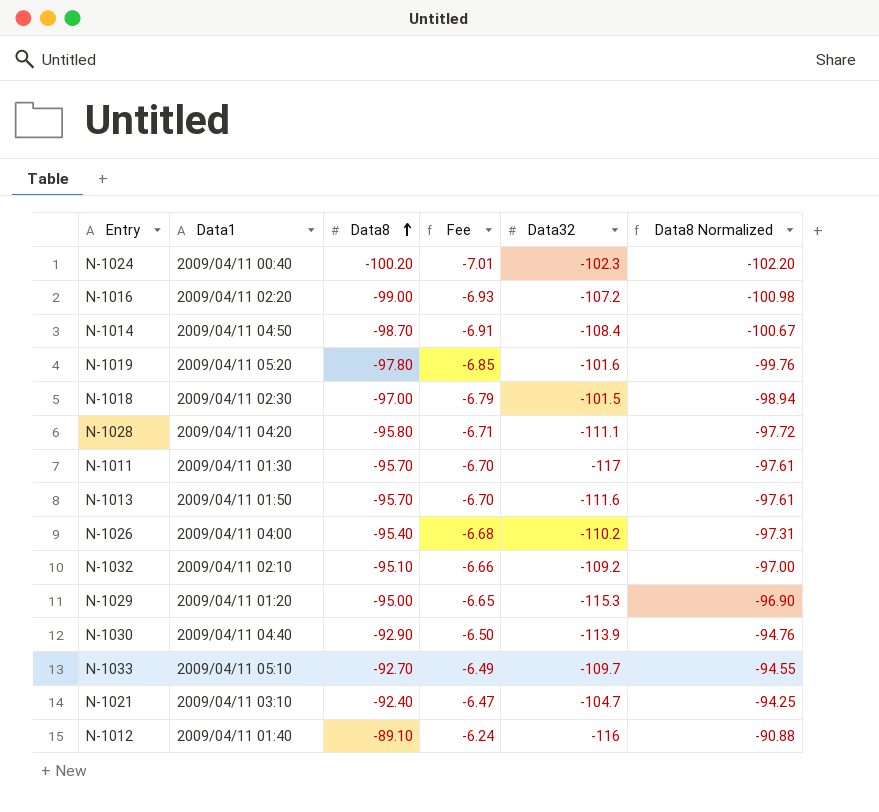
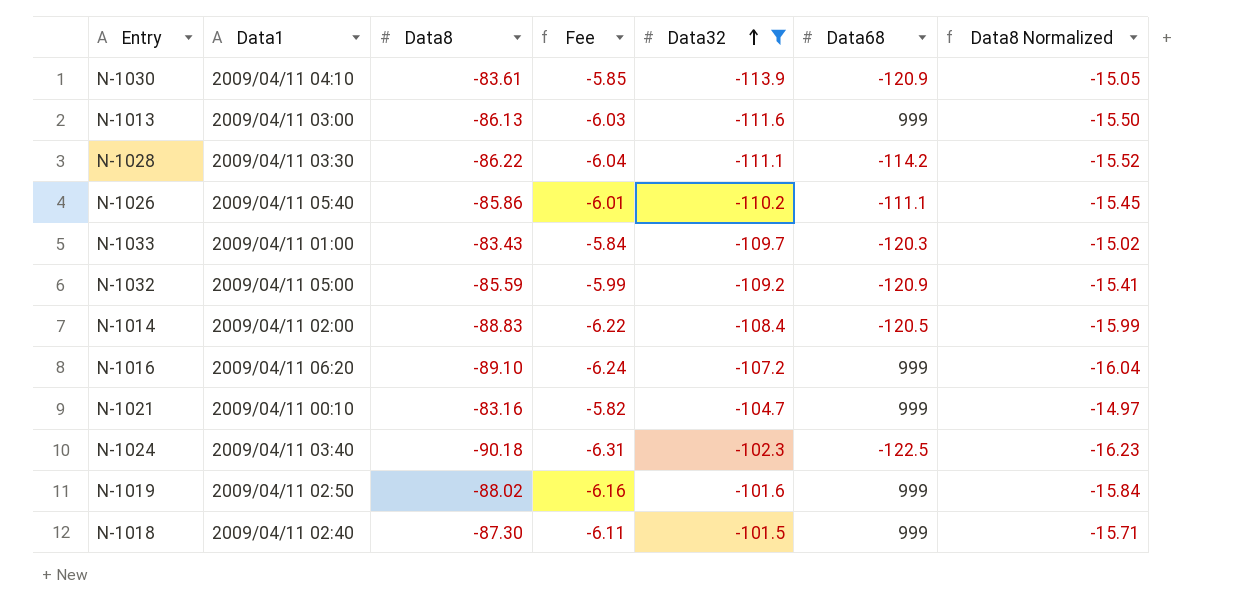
filter: none -> Data32 >= -113.9
row order: Data8 ascending -> Data32 ascending
column Data68 | position: none -> 6
column Data8 Normalized | formula: [Data8] * 1.02 -> [Data8] * 0.18
N-1030 | Data1: 2009/04/11 04:40 -> 2009/04/11 04:10
N-1030 | Data8: -92.90 -> -83.61
N-1030 | Fee: -6.50 -> -5.85
N-1013 | Data1: 2009/04/11 01:50 -> 2009/04/11 03:00
N-1013 | Data8: -95.70 -> -86.13
N-1013 | Fee: -6.70 -> -6.03
N-1028 | Data1: 2009/04/11 04:20 -> 2009/04/11 03:30
N-1028 | Data8: -95.80 -> -86.22
N-1028 | Fee: -6.71 -> -6.04
N-1026 | Data1: 2009/04/11 04:00 -> 2009/04/11 05:40
N-1026 | Data8: -95.40 -> -85.86
N-1026 | Fee: -6.68 -> -6.01
N-1033 | Data1: 2009/04/11 05:10 -> 2009/04/11 01:00
N-1033 | Data8: -92.70 -> -83.43
N-1033 | Fee: -6.49 -> -5.84
N-1032 | Data1: 2009/04/11 02:10 -> 2009/04/11 05:00
N-1032 | Data8: -95.10 -> -85.59
N-1032 | Fee: -6.66 -> -5.99
N-1014 | Data1: 2009/04/11 04:50 -> 2009/04/11 02:00
N-1014 | Data8: -98.70 -> -88.83
N-1014 | Fee: -6.91 -> -6.22
N-1016 | Data1: 2009/04/11 02:20 -> 2009/04/11 06:20
N-1016 | Data8: -99.00 -> -89.10
N-1016 | Fee: -6.93 -> -6.24
N-1021 | Data1: 2009/04/11 03:10 -> 2009/04/11 00:10
N-1021 | Data8: -92.40 -> -83.16
N-1021 | Fee: -6.47 -> -5.82
N-1024 | Data1: 2009/04/11 00:40 -> 2009/04/11 03:40
N-1024 | Data8: -100.20 -> -90.18
N-1024 | Fee: -7.01 -> -6.31
N-1019 | Data1: 2009/04/11 05:20 -> 2009/04/11 02:50
N-1019 | Data8: -97.80 -> -88.02
N-1019 | Fee: -6.85 -> -6.16
N-1018 | Data1: 2009/04/11 02:30 -> 2009/04/11 02:40
N-1018 | Data8: -97.00 -> -87.30
N-1018 | Fee: -6.79 -> -6.11

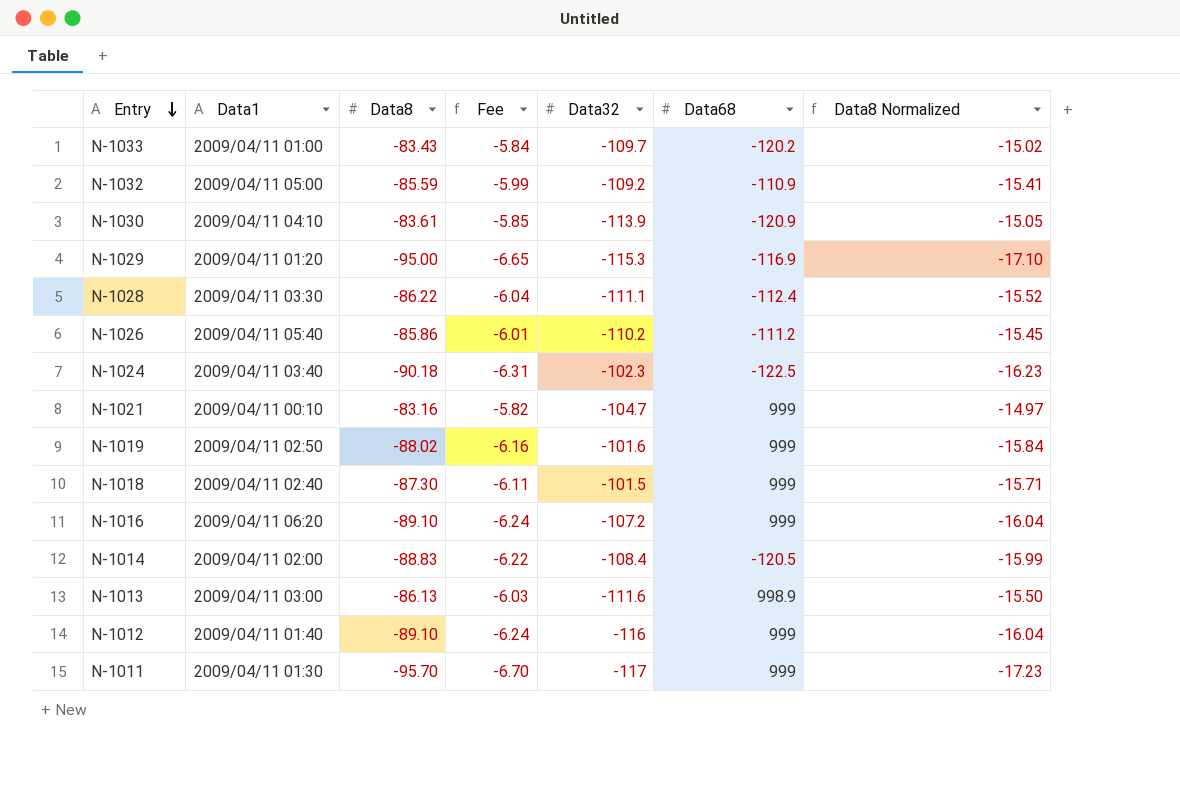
filter: Data32 >= -113.9 -> none
row order: Data32 ascending -> Entry descending
N-1033 | Data68: -120.3 -> -120.2
N-1032 | Data68: -120.9 -> -110.9
N-1028 | Data68: -114.2 -> -112.4
N-1026 | Data68: -111.1 -> -111.2
N-1013 | Data68: 999 -> 998.9

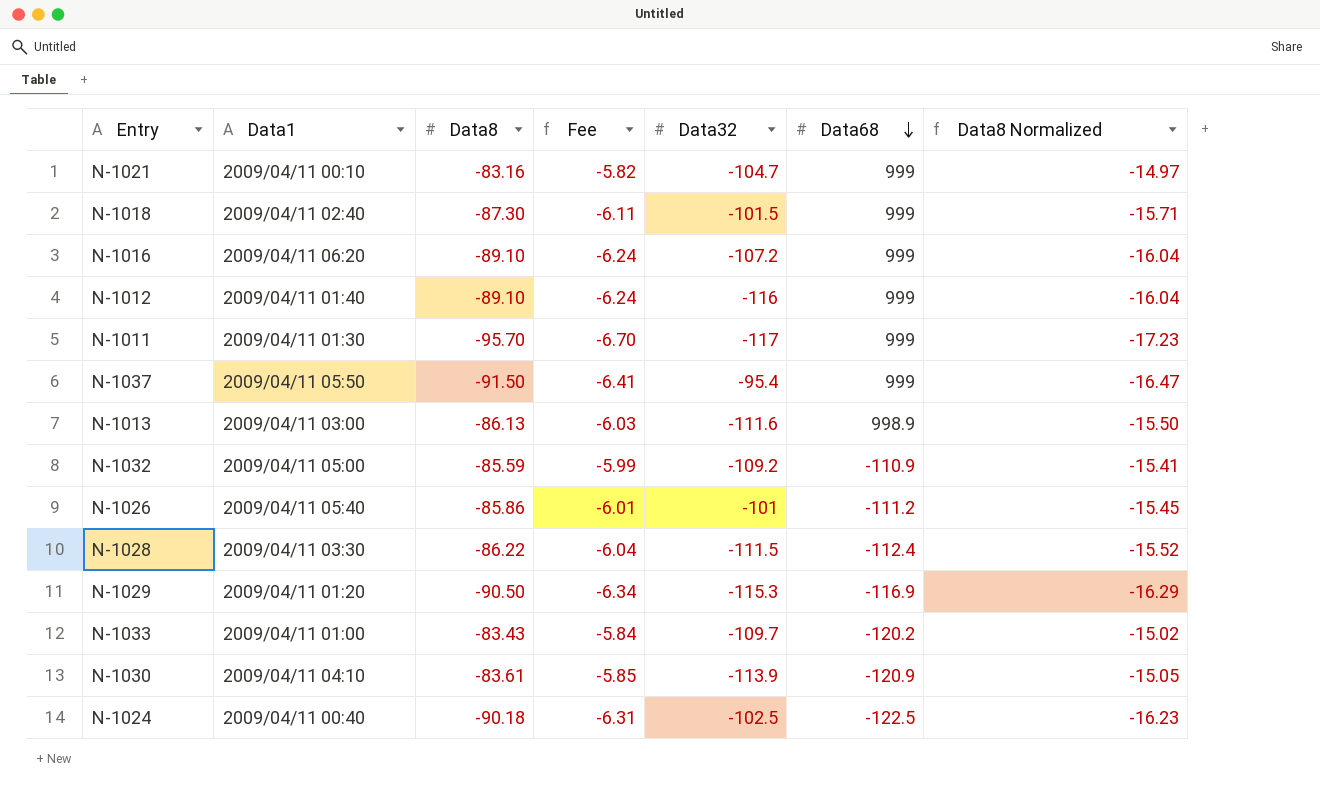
row order: Entry descending -> Data68 descending
row N-1019: 2009/04/11 02:50 | -88.02 | -6.16 | -101.6 | 999 | -15.84 -> none
row N-1014: 2009/04/11 02:00 | -88.83 | -6.22 | -108.4 | -120.5 | -15.99 -> none
row N-1037: none -> 2009/04/11 05:50 | -91.50 | -6.41 | -95.4 | 999 | -16.47
N-1026 | Data32: -110.2 -> -101
N-1028 | Data32: -111.1 -> -111.5
N-1029 | Data8: -95.00 -> -90.50
N-1029 | Fee: -6.65 -> -6.34
N-1029 | Data8 Normalized: -17.10 -> -16.29
N-1024 | Data1: 2009/04/11 03:40 -> 2009/04/11 00:40
N-1024 | Data32: -102.3 -> -102.5

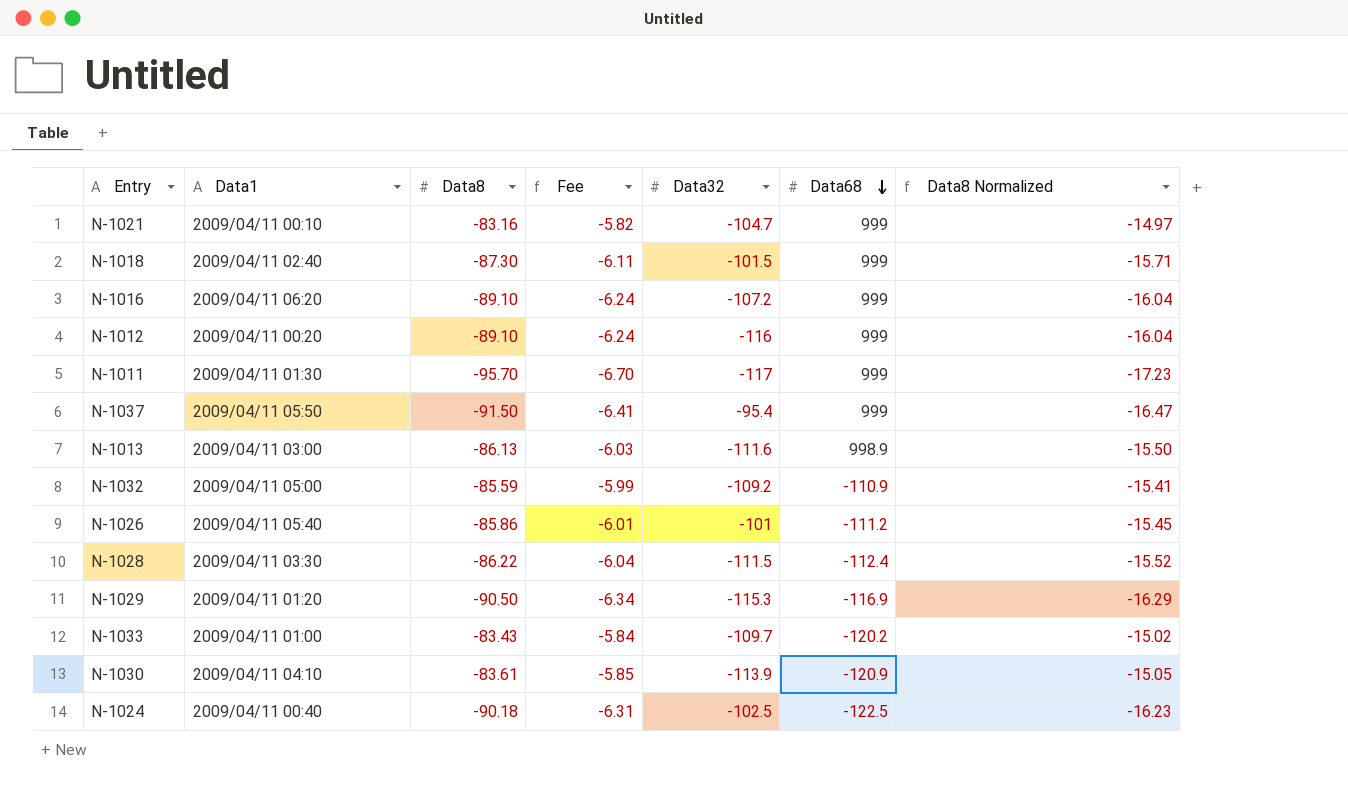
N-1012 | Data1: 2009/04/11 01:40 -> 2009/04/11 00:20

